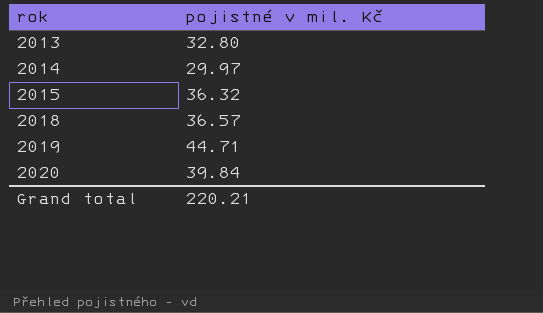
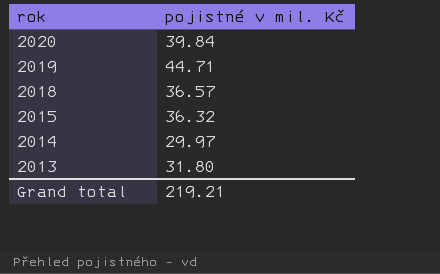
row order: rok ascending -> rok descending
2013 | pojistné v mil. Kč: 32.80 -> 31.80
Grand total | pojistné v mil. Kč: 220.21 -> 219.21

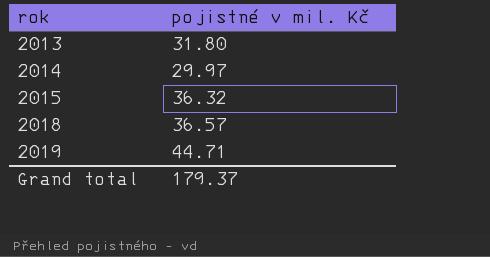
row order: rok descending -> rok ascending
row 2020: 39.84 -> none
Grand total | pojistné v mil. Kč: 219.21 -> 179.37

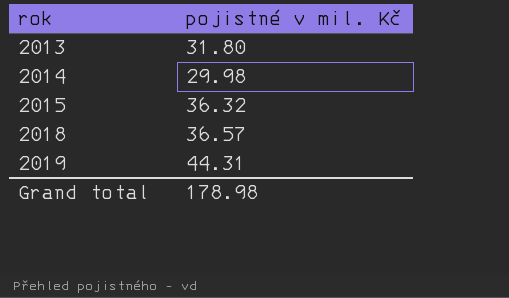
2014 | pojistné v mil. Kč: 29.97 -> 29.98
2019 | pojistné v mil. Kč: 44.71 -> 44.31
Grand total | pojistné v mil. Kč: 179.37 -> 178.98

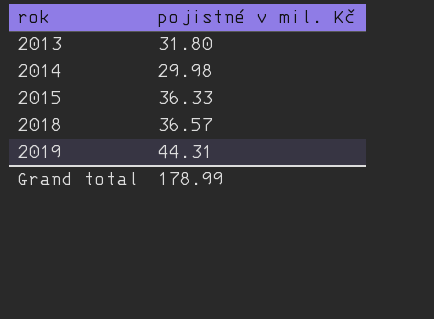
2015 | pojistné v mil. Kč: 36.32 -> 36.33
Grand total | pojistné v mil. Kč: 178.98 -> 178.99

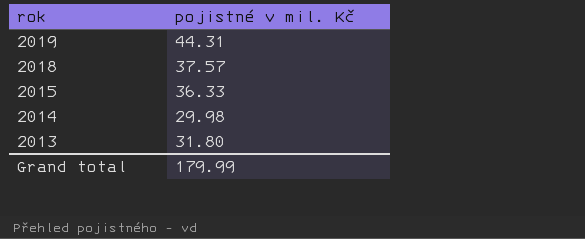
row order: rok ascending -> rok descending
2018 | pojistné v mil. Kč: 36.57 -> 37.57
Grand total | pojistné v mil. Kč: 178.99 -> 179.99

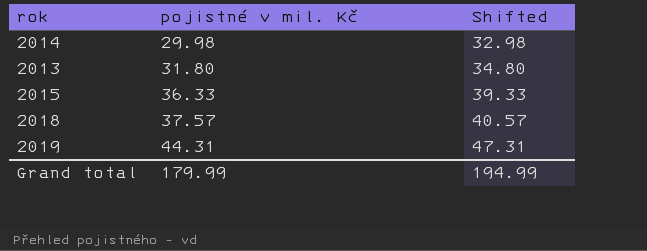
row order: rok descending -> pojistné v mil. Kč ascending
column Shifted | formula: none -> [pojistné v mil. Kč] + 3

